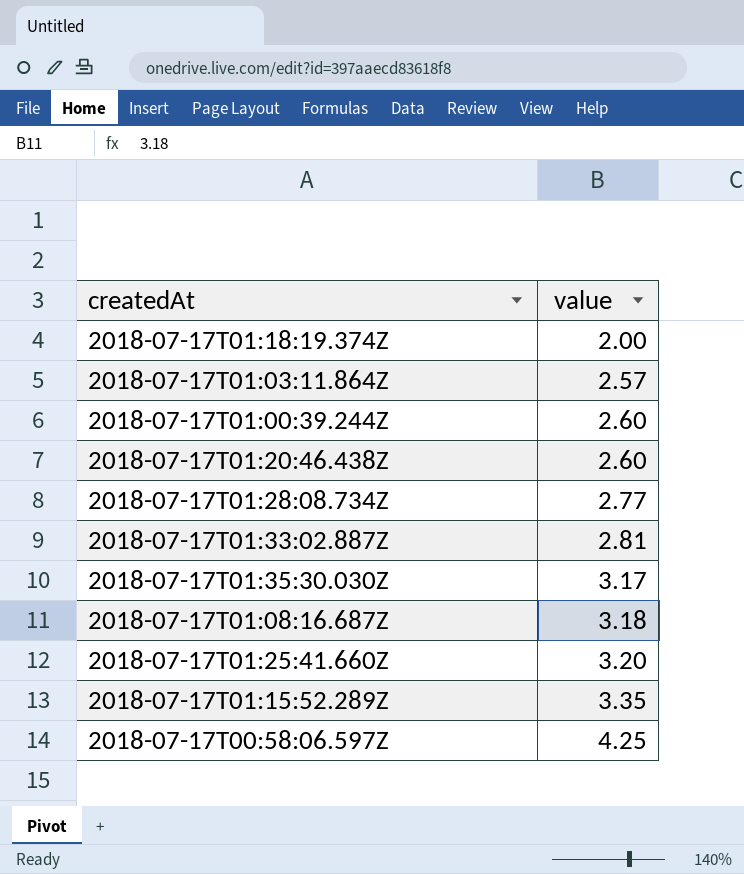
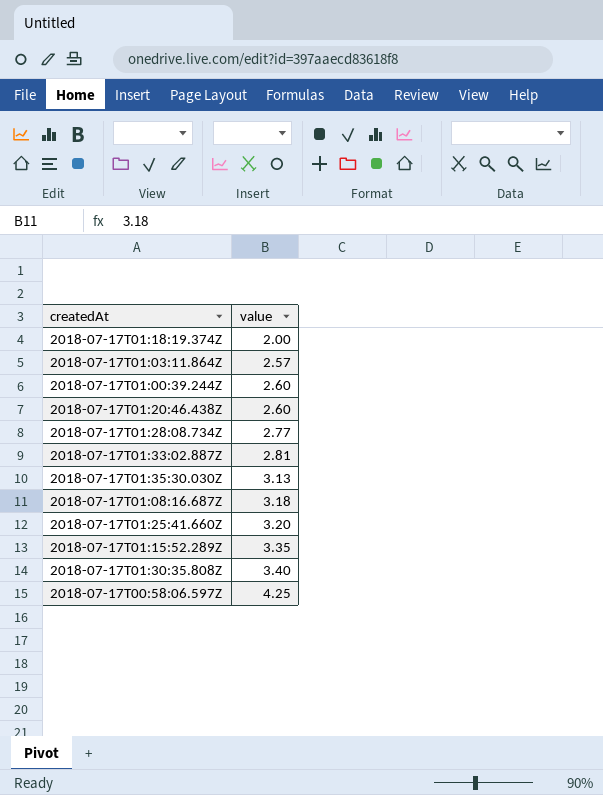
2018-07-17T01:35:30.030Z | value: 3.17 -> 3.13
row 2018-07-17T01:30:35.808Z: none -> 3.40

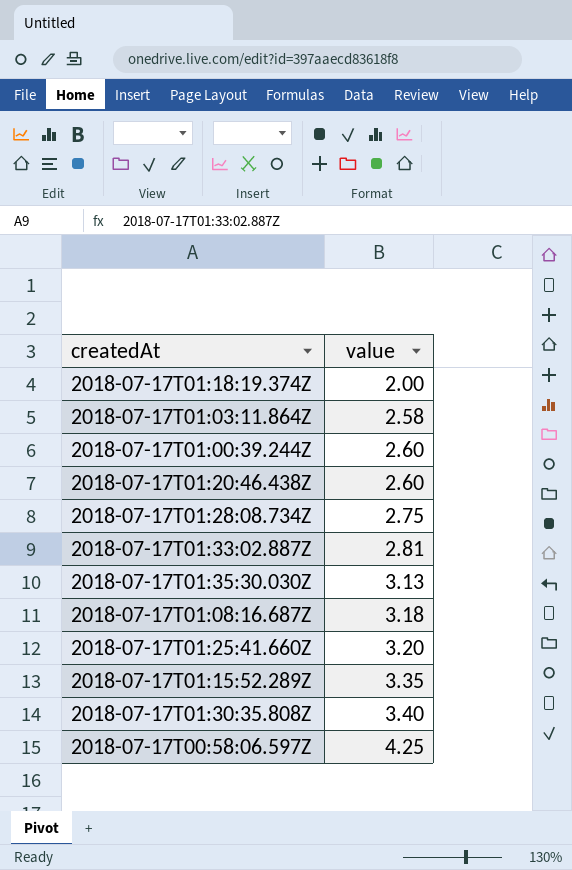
2018-07-17T01:03:11.864Z | value: 2.57 -> 2.58
2018-07-17T01:28:08.734Z | value: 2.77 -> 2.75

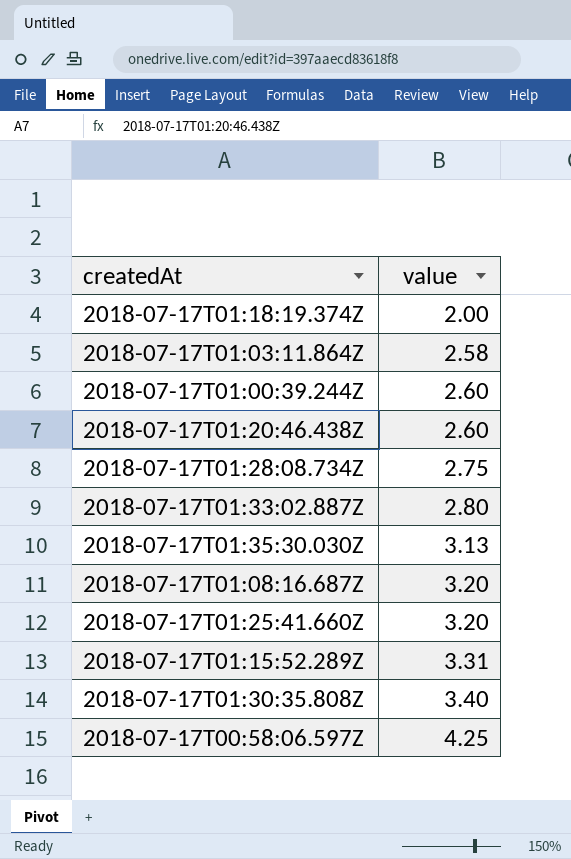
2018-07-17T01:33:02.887Z | value: 2.81 -> 2.80
2018-07-17T01:08:16.687Z | value: 3.18 -> 3.20
2018-07-17T01:15:52.289Z | value: 3.35 -> 3.31

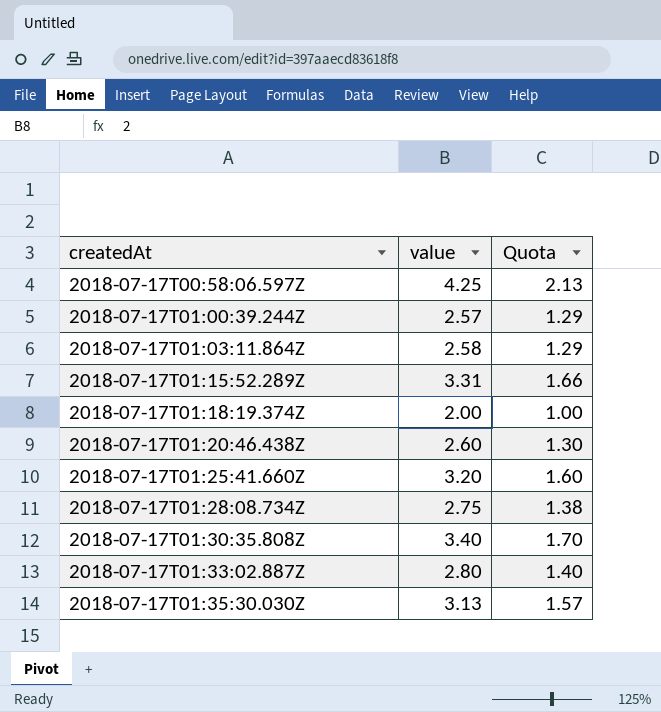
row order: value ascending -> createdAt ascending
column Quota | formula: none -> [value] * 0.5
row 2018-07-17T01:08:16.687Z: 3.20 -> none
2018-07-17T01:00:39.244Z | value: 2.60 -> 2.57

